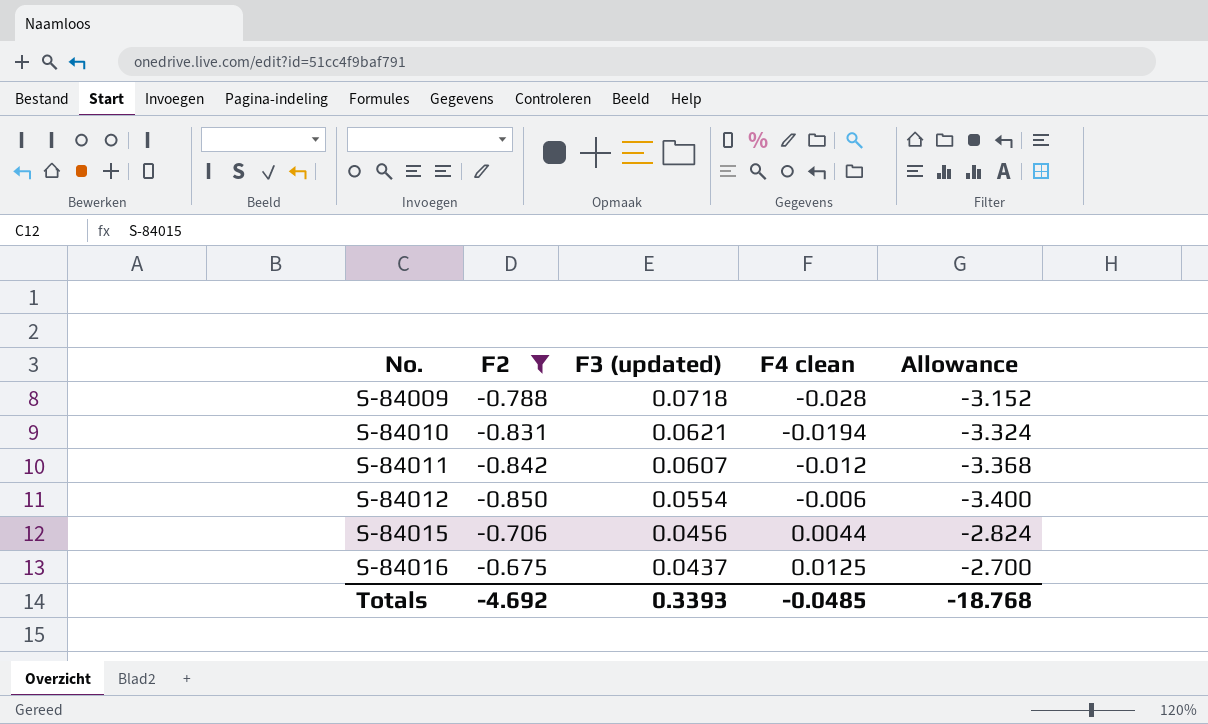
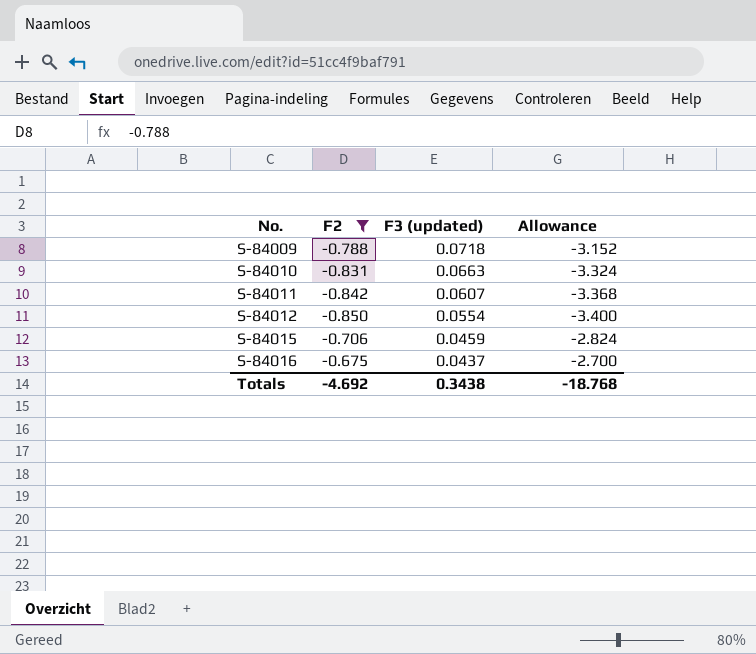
column F4 clean | position: 4 -> none
S-84010 | F3 (updated): 0.0621 -> 0.0663
S-84015 | F3 (updated): 0.0456 -> 0.0459
Totals | F3 (updated): 0.3393 -> 0.3438

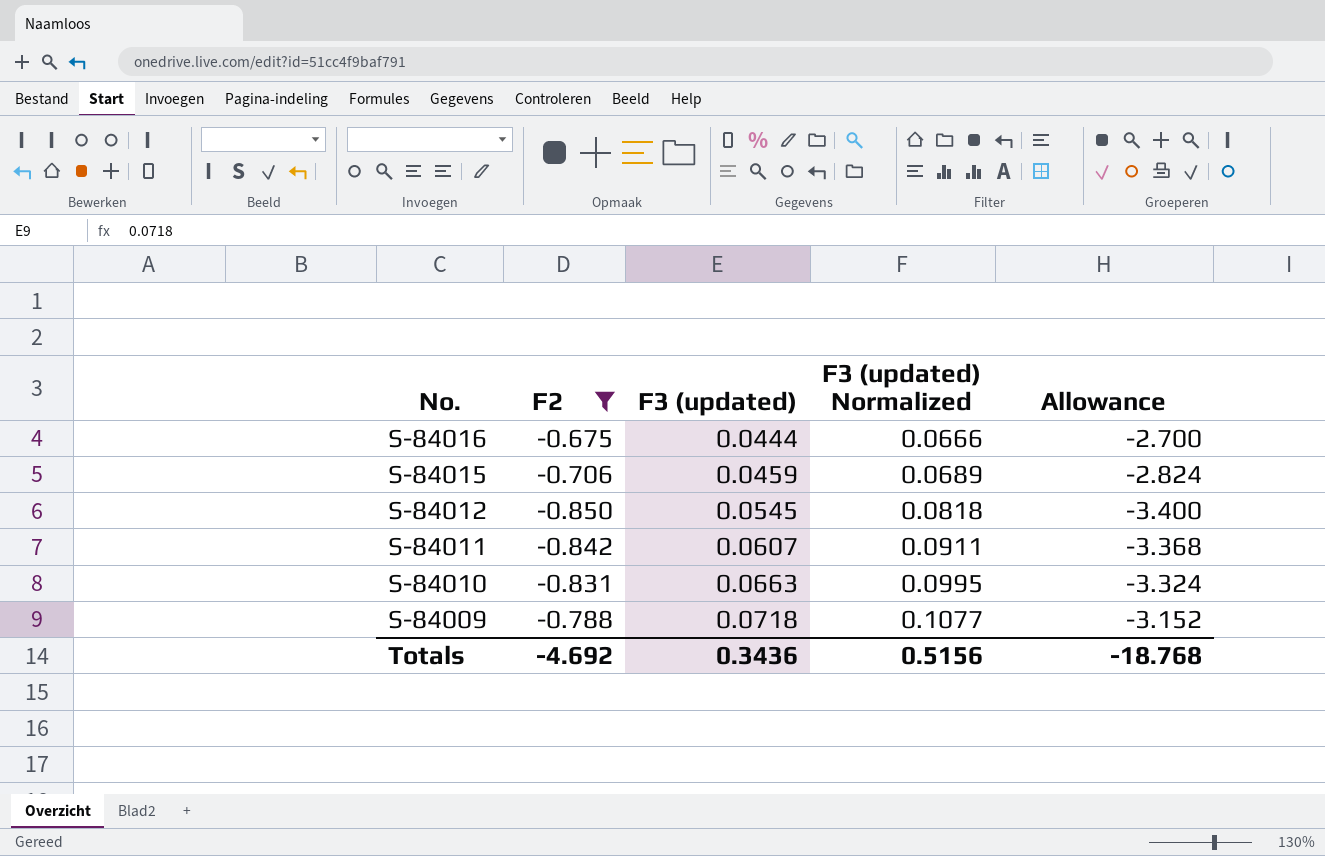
row order: No. ascending -> No. descending
column F3 (updated) Normalized | formula: none -> [F3 (updated)] * 1.5
S-84016 | F3 (updated): 0.0437 -> 0.0444
S-84012 | F3 (updated): 0.0554 -> 0.0545
Totals | F3 (updated): 0.3438 -> 0.3436

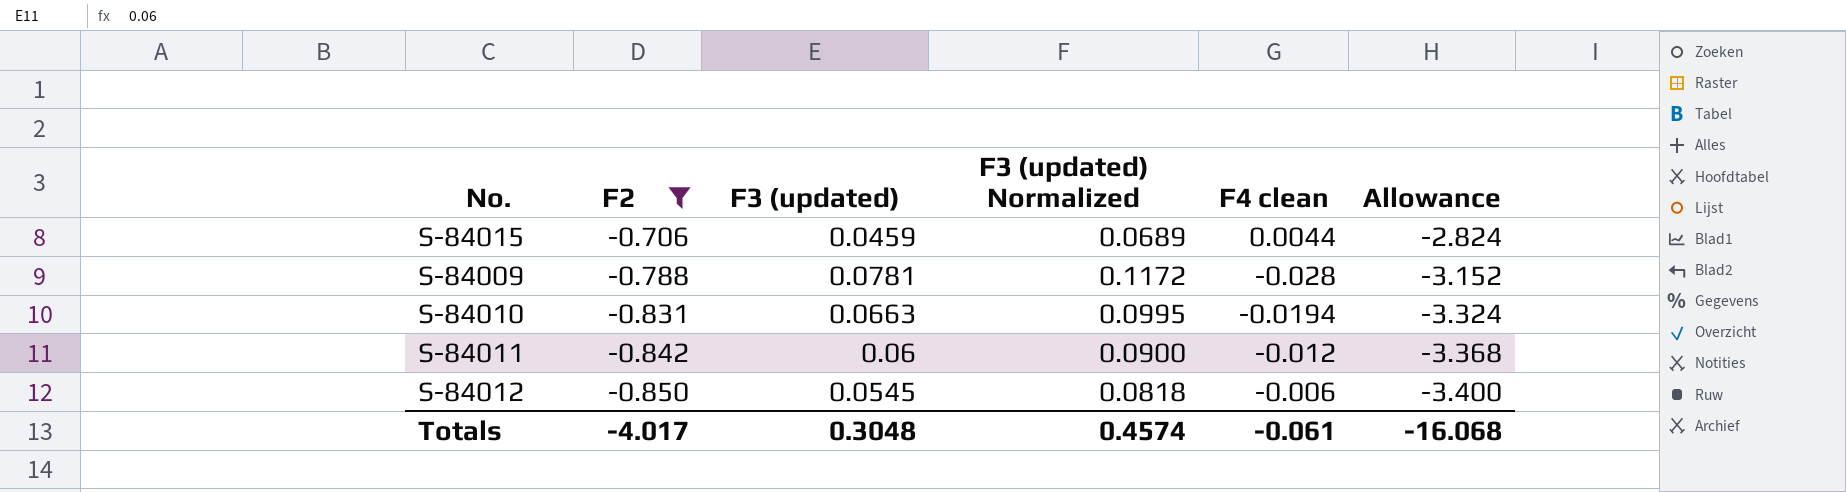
row order: No. descending -> F2 descending
column F4 clean | position: none -> 5
row S-84016: -0.675 | 0.0444 | 0.0666 | -2.700 -> none
S-84009 | F3 (updated): 0.0718 -> 0.0781
S-84009 | F3 (updated) Normalized: 0.1077 -> 0.1172
S-84011 | F3 (updated): 0.0607 -> 0.06
S-84011 | F3 (updated) Normalized: 0.0911 -> 0.0900
Totals | F2: -4.692 -> -4.017
Totals | F3 (updated): 0.3436 -> 0.3048
Totals | F3 (updated) Normalized: 0.5156 -> 0.4574
Totals | Allowance: -18.768 -> -16.068

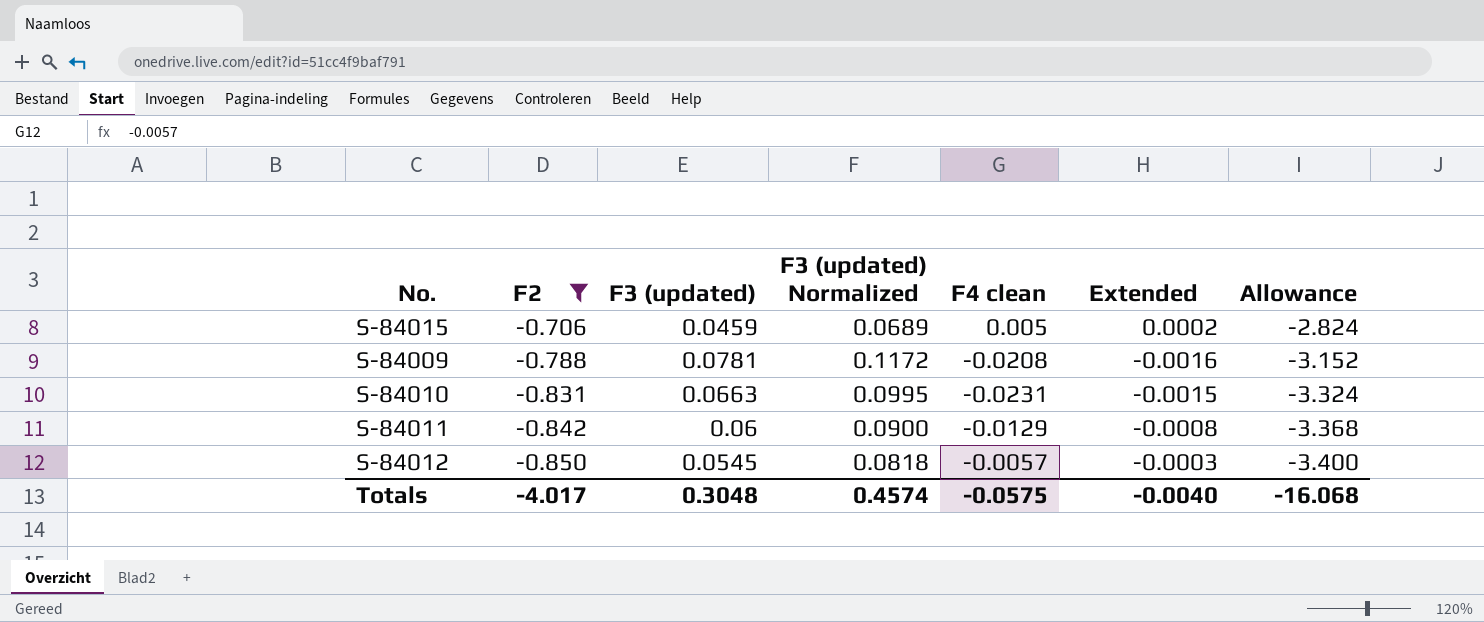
column Extended | formula: none -> [F3 (updated)] * [F4 clean]
S-84015 | F4 clean: 0.0044 -> 0.005
S-84009 | F4 clean: -0.028 -> -0.0208
S-84010 | F4 clean: -0.0194 -> -0.0231
S-84011 | F4 clean: -0.012 -> -0.0129
S-84012 | F4 clean: -0.006 -> -0.0057
Totals | F4 clean: -0.061 -> -0.0575

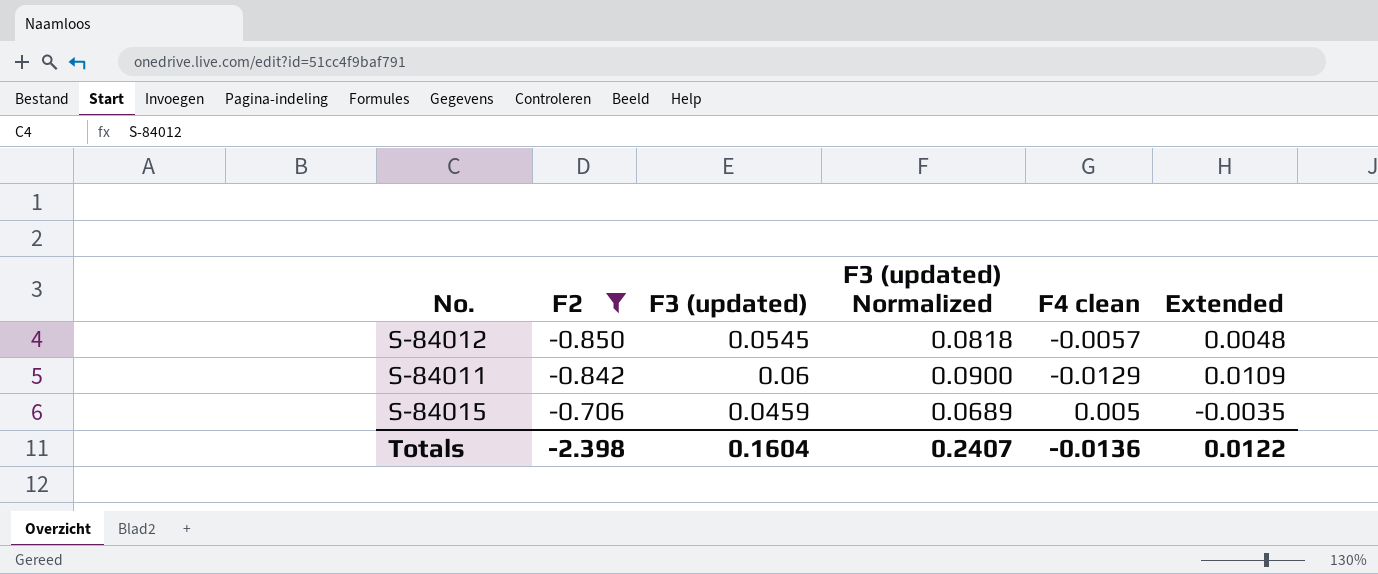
row order: F2 descending -> F2 ascending
column Allowance | formula: [F2] * 4 -> none
column Extended | formula: [F3 (updated)] * [F4 clean] -> [F2] * [F4 clean]
row S-84009: -0.788 | 0.0781 | 0.1172 | -0.0208 | -0.0016 | -3.152 -> none
row S-84010: -0.831 | 0.0663 | 0.0995 | -0.0231 | -0.0015 | -3.324 -> none
Totals | F2: -4.017 -> -2.398
Totals | F3 (updated): 0.3048 -> 0.1604
Totals | F3 (updated) Normalized: 0.4574 -> 0.2407
Totals | F4 clean: -0.0575 -> -0.0136
Totals | Extended: -0.0040 -> 0.0122

